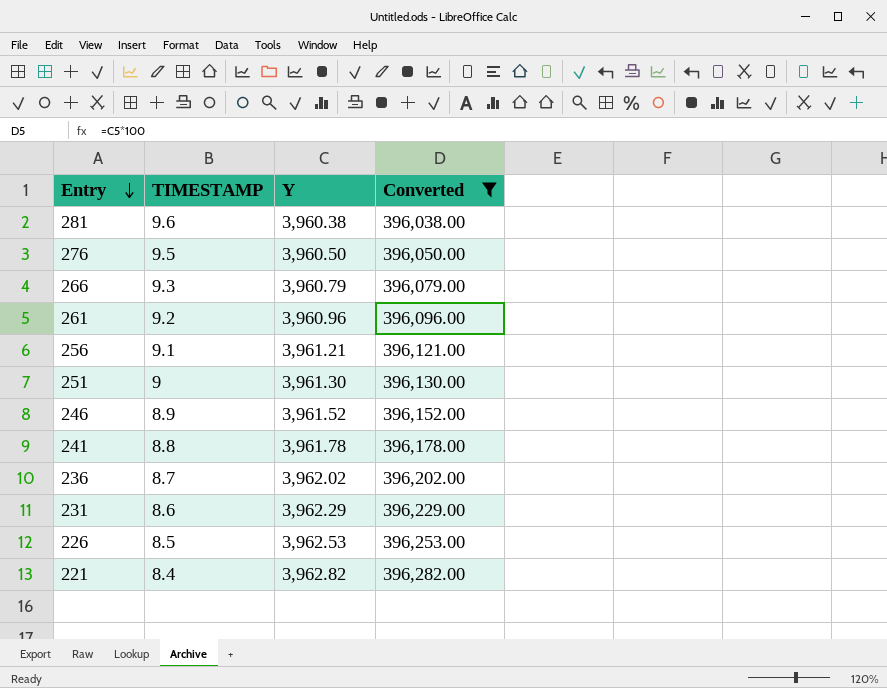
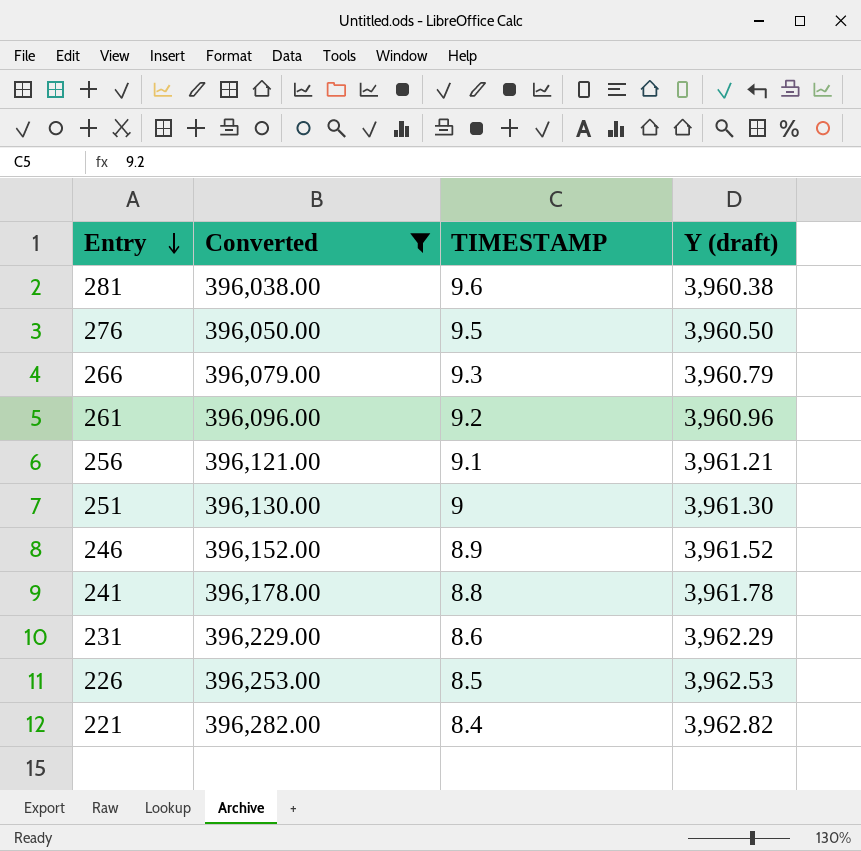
column Converted | position: 4 -> 2
column name: Y -> Y (draft)
row 236: 8.7 | 3,962.02 | 396,202.00 -> none

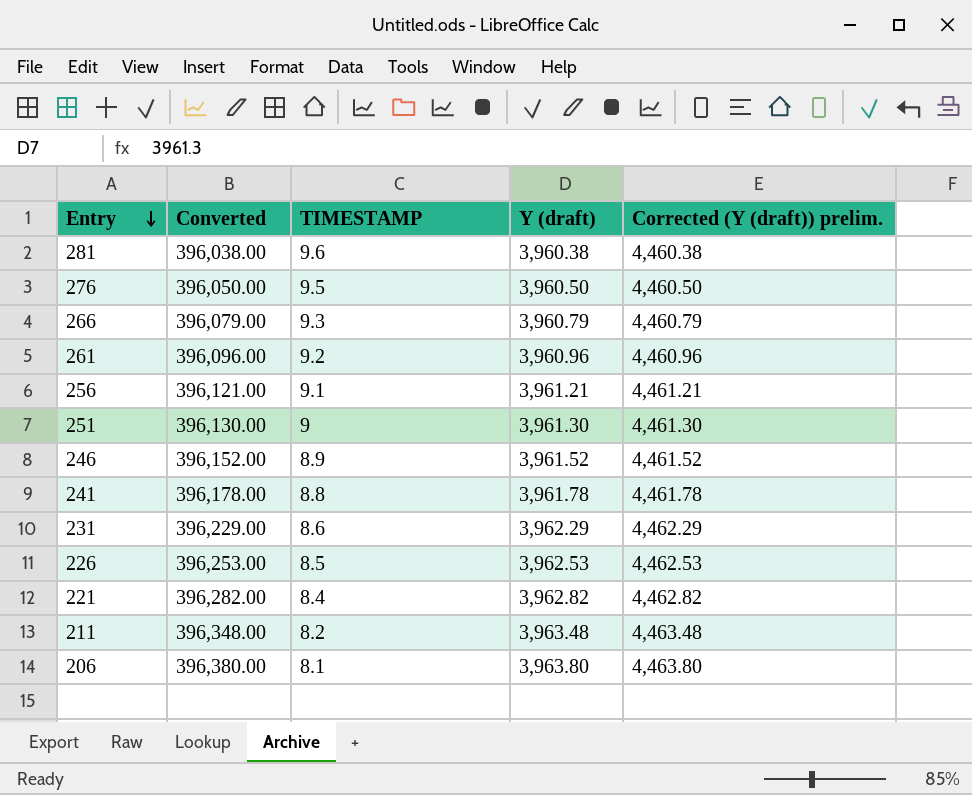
filter: Converted <= 396,282.00 -> none
column Corrected (Y (draft)) prelim. | formula: none -> [Y (draft)] + 500

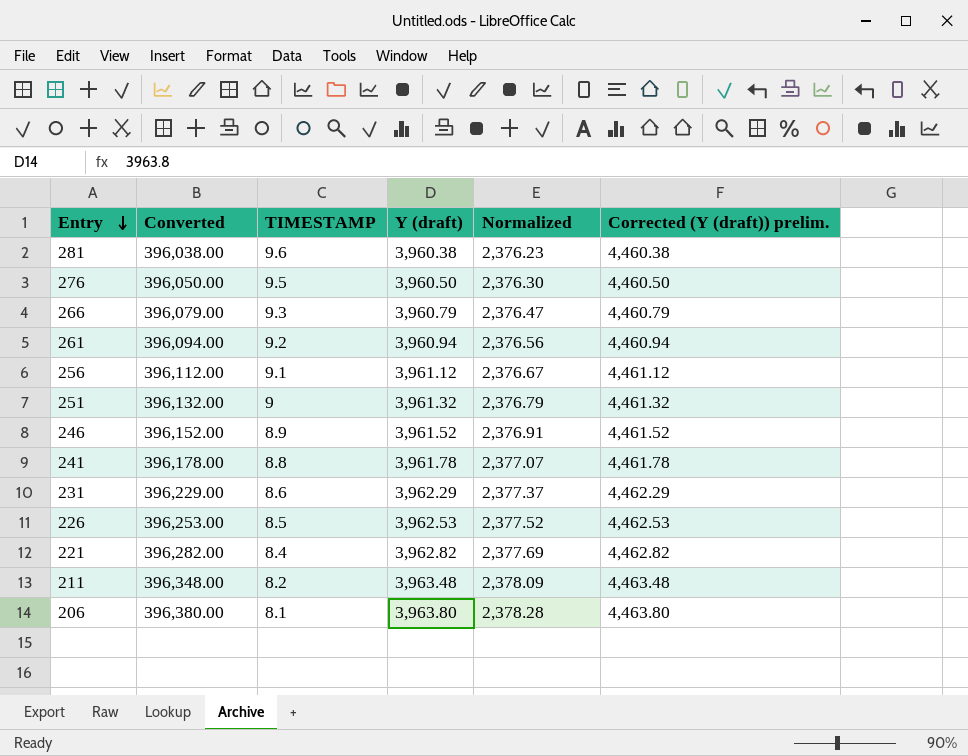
column Normalized | formula: none -> [Y (draft)] * 0.6
261 | Converted: 396,096.00 -> 396,094.00
261 | Y (draft): 3,960.96 -> 3,960.94
261 | Corrected (Y (draft)) prelim.: 4,460.96 -> 4,460.94
256 | Converted: 396,121.00 -> 396,112.00
256 | Y (draft): 3,961.21 -> 3,961.12
256 | Corrected (Y (draft)) prelim.: 4,461.21 -> 4,461.12
251 | Converted: 396,130.00 -> 396,132.00
251 | Y (draft): 3,961.30 -> 3,961.32
251 | Corrected (Y (draft)) prelim.: 4,461.30 -> 4,461.32

